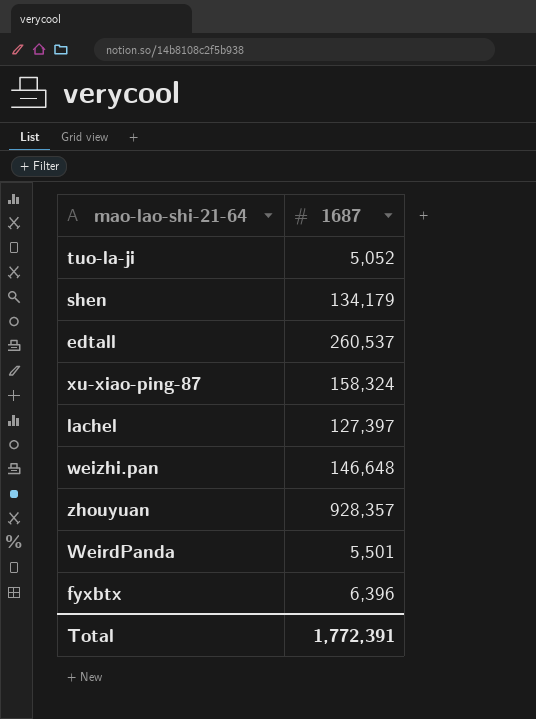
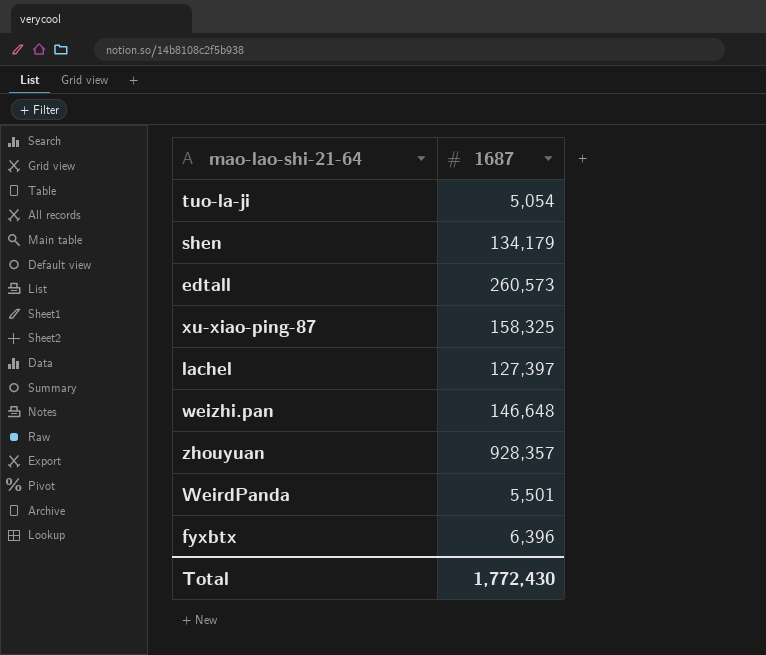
tuo-la-ji | 1687: 5,052 -> 5,054
edtall | 1687: 260,537 -> 260,573
xu-xiao-ping-87 | 1687: 158,324 -> 158,325
Total | 1687: 1,772,391 -> 1,772,430

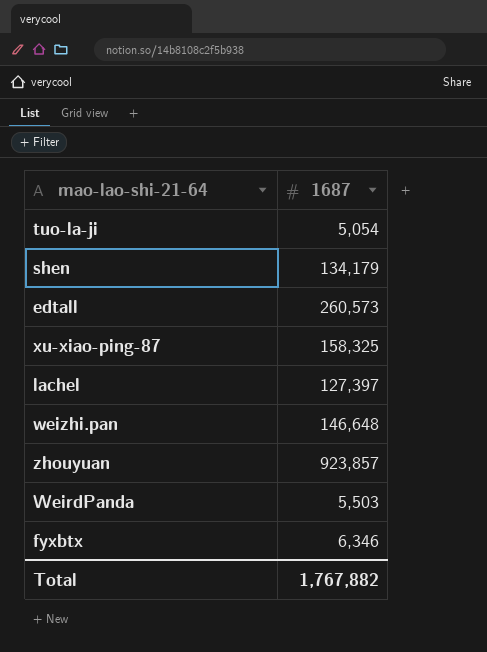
zhouyuan | 1687: 928,357 -> 923,857
WeirdPanda | 1687: 5,501 -> 5,503
fyxbtx | 1687: 6,396 -> 6,346
Total | 1687: 1,772,430 -> 1,767,882

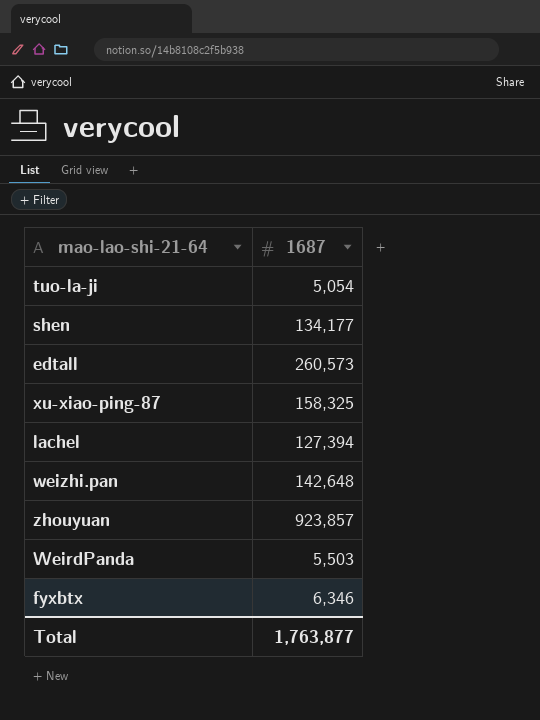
shen | 1687: 134,179 -> 134,177
lachel | 1687: 127,397 -> 127,394
weizhi.pan | 1687: 146,648 -> 142,648
Total | 1687: 1,767,882 -> 1,763,877

